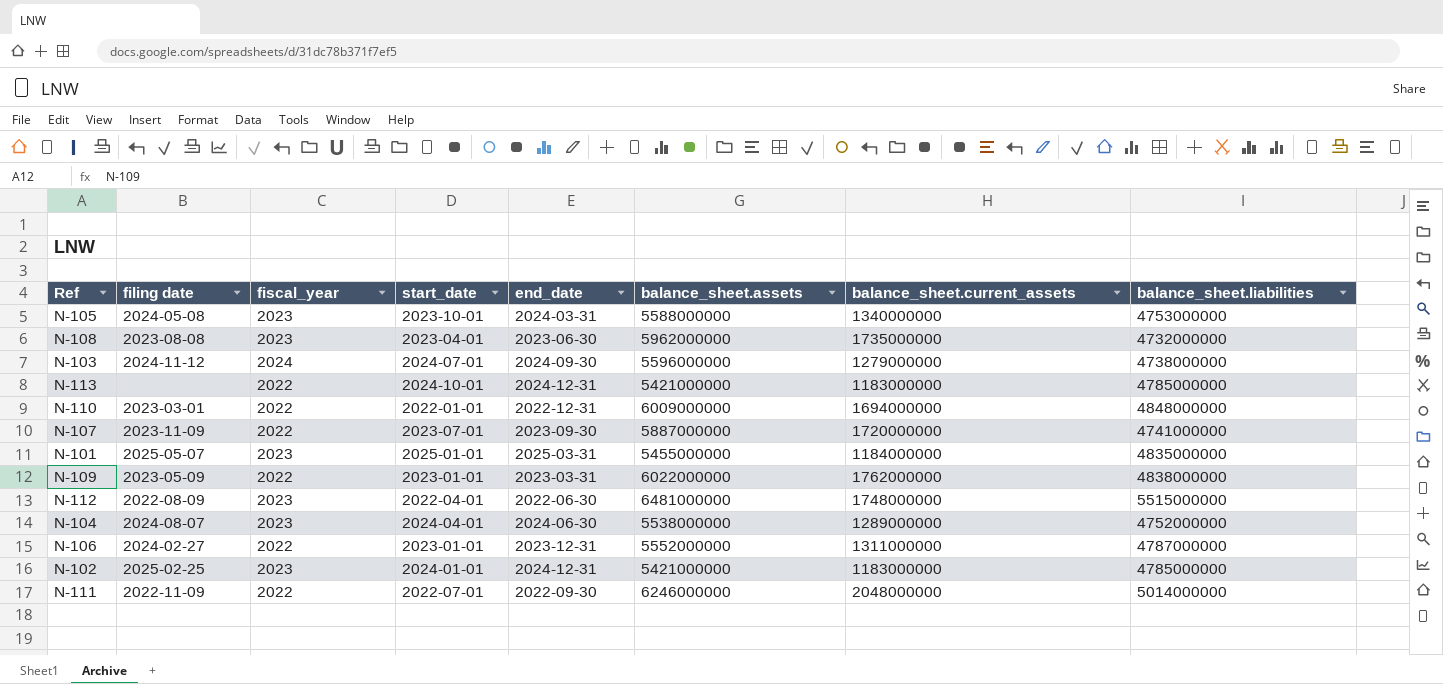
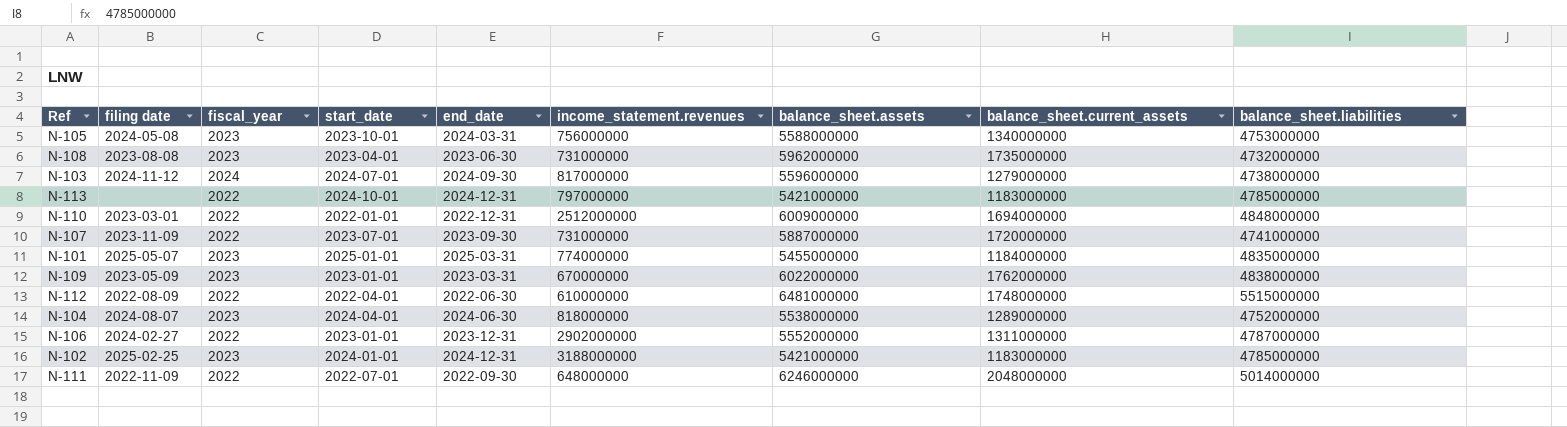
column income_statement.revenues | position: none -> 6
N-109 | fiscal_year: 2022 -> 2023
N-112 | fiscal_year: 2023 -> 2022

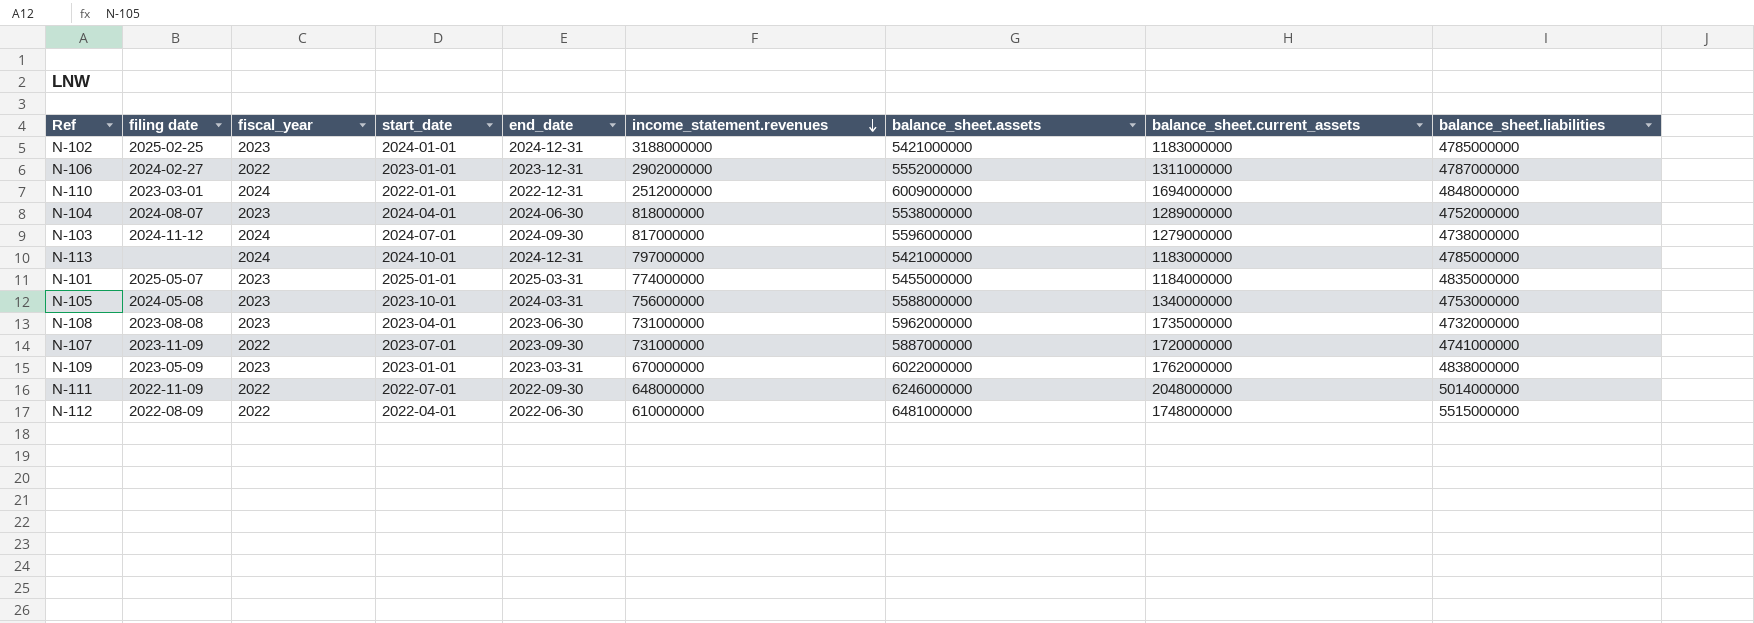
row order: none -> income_statement.revenues descending
N-110 | fiscal_year: 2022 -> 2024
N-113 | fiscal_year: 2022 -> 2024

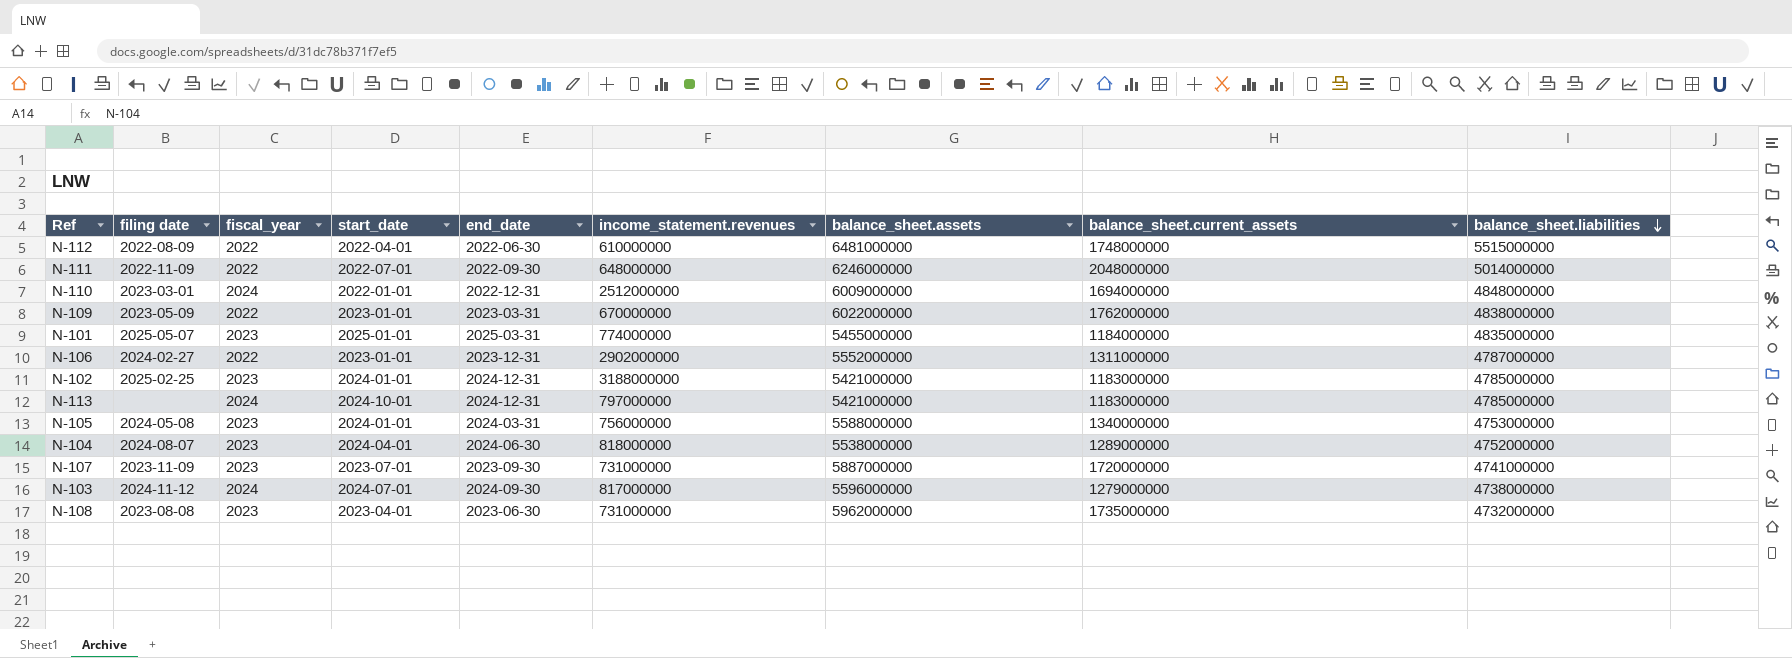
row order: income_statement.revenues descending -> balance_sheet.liabilities descending
N-109 | fiscal_year: 2023 -> 2022
N-105 | start_date: 2023-10-01 -> 2024-01-01
N-107 | fiscal_year: 2022 -> 2023

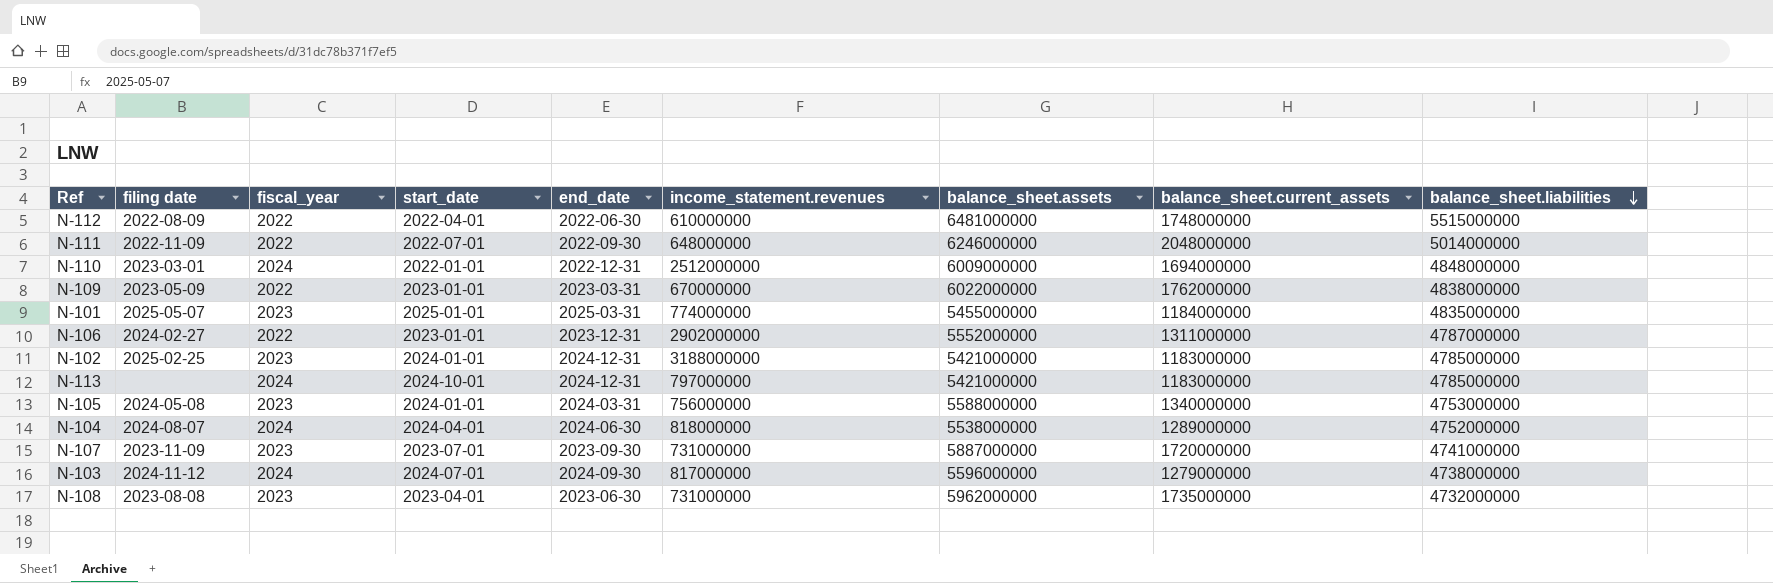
N-104 | fiscal_year: 2023 -> 2024

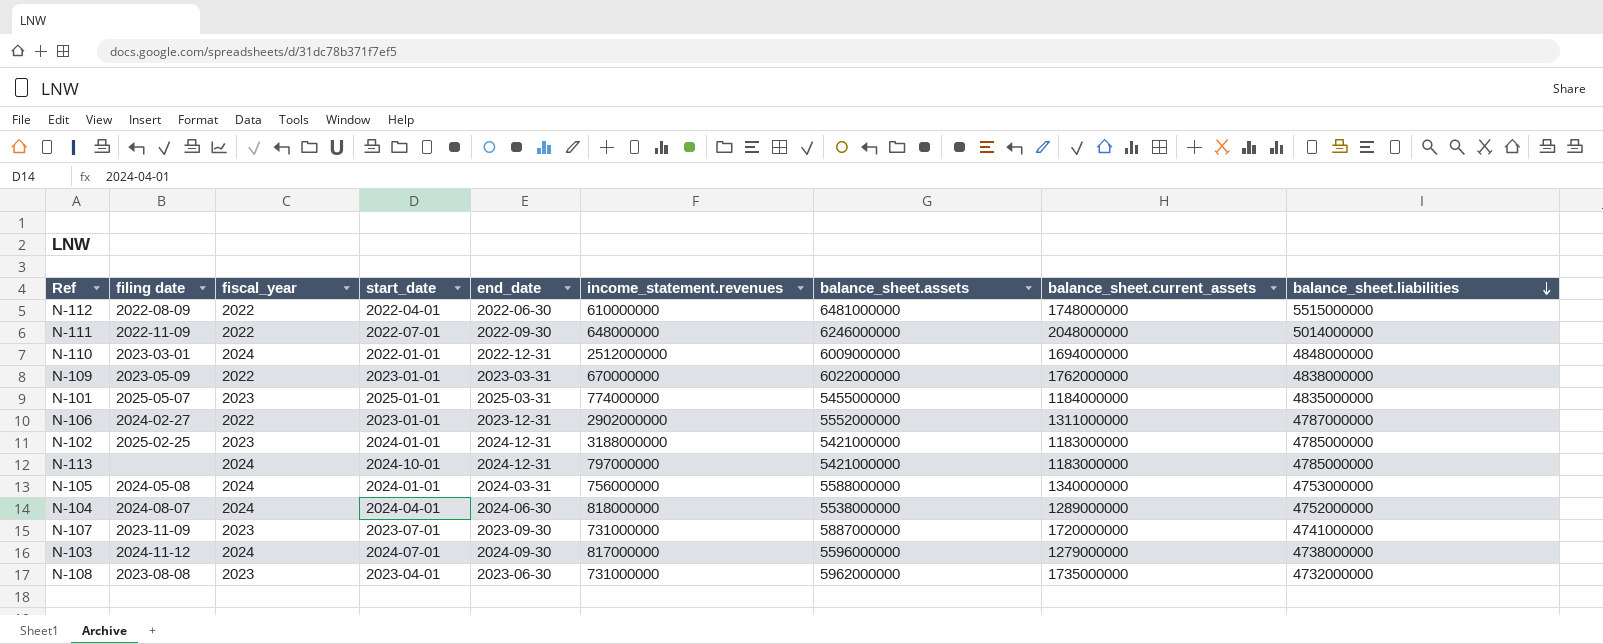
N-105 | fiscal_year: 2023 -> 2024

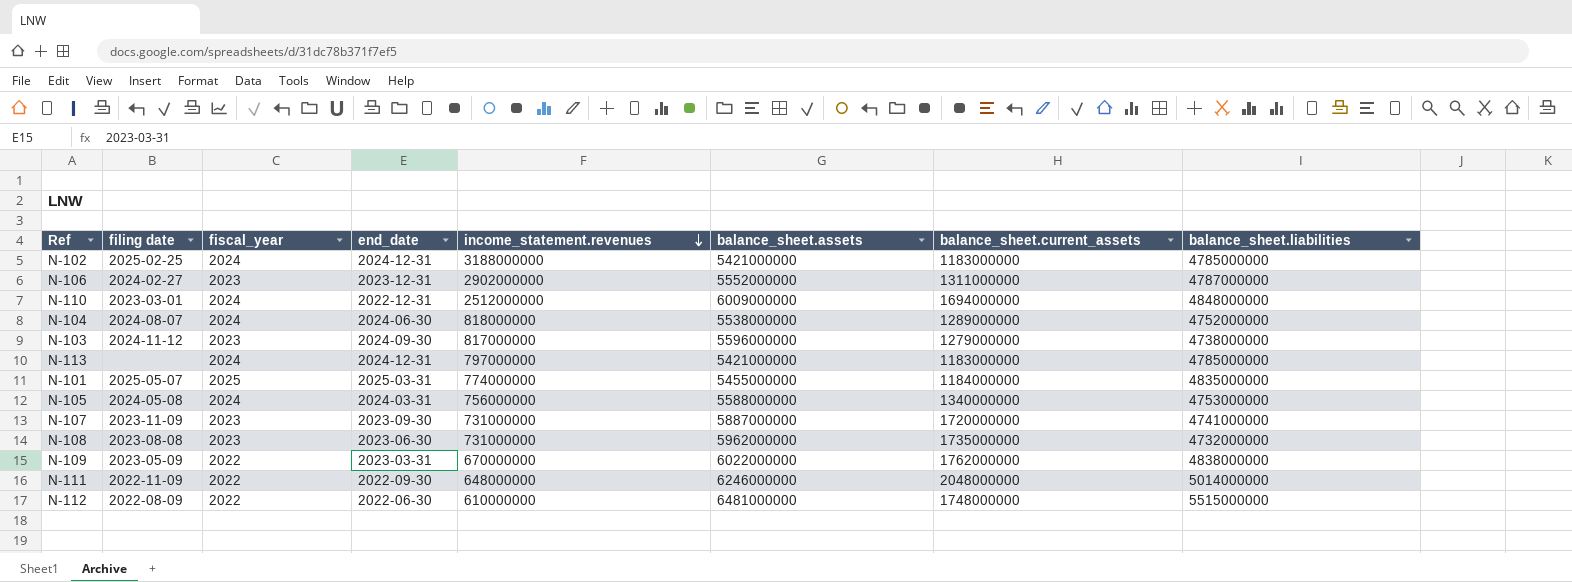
row order: balance_sheet.liabilities descending -> income_statement.revenues descending
column start_date | position: 4 -> none
N-102 | fiscal_year: 2023 -> 2024
N-106 | fiscal_year: 2022 -> 2023
N-103 | fiscal_year: 2024 -> 2023
N-101 | fiscal_year: 2023 -> 2025

